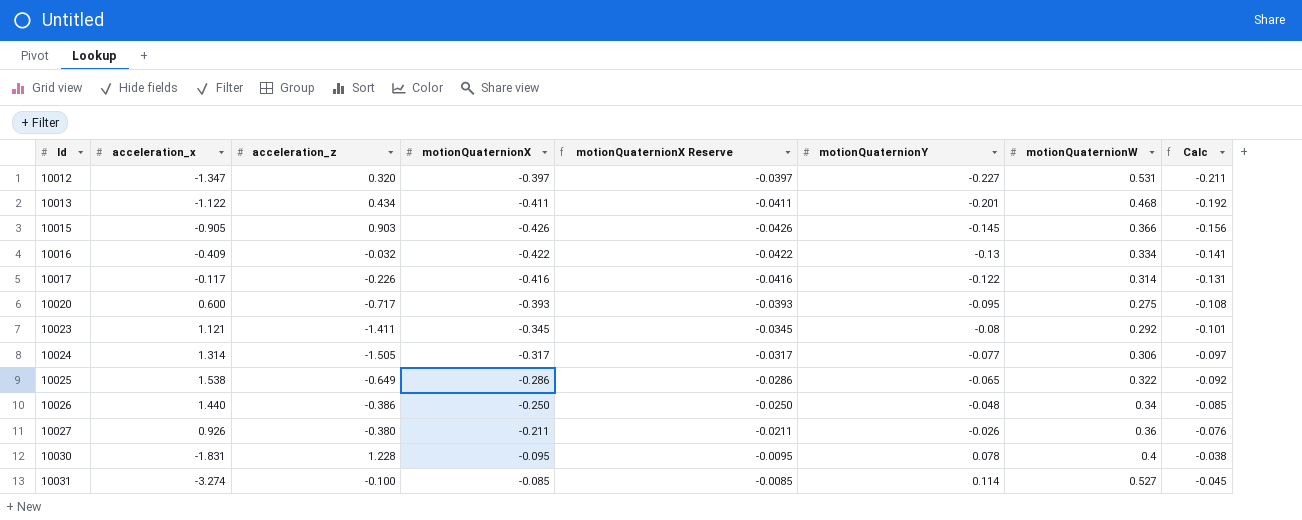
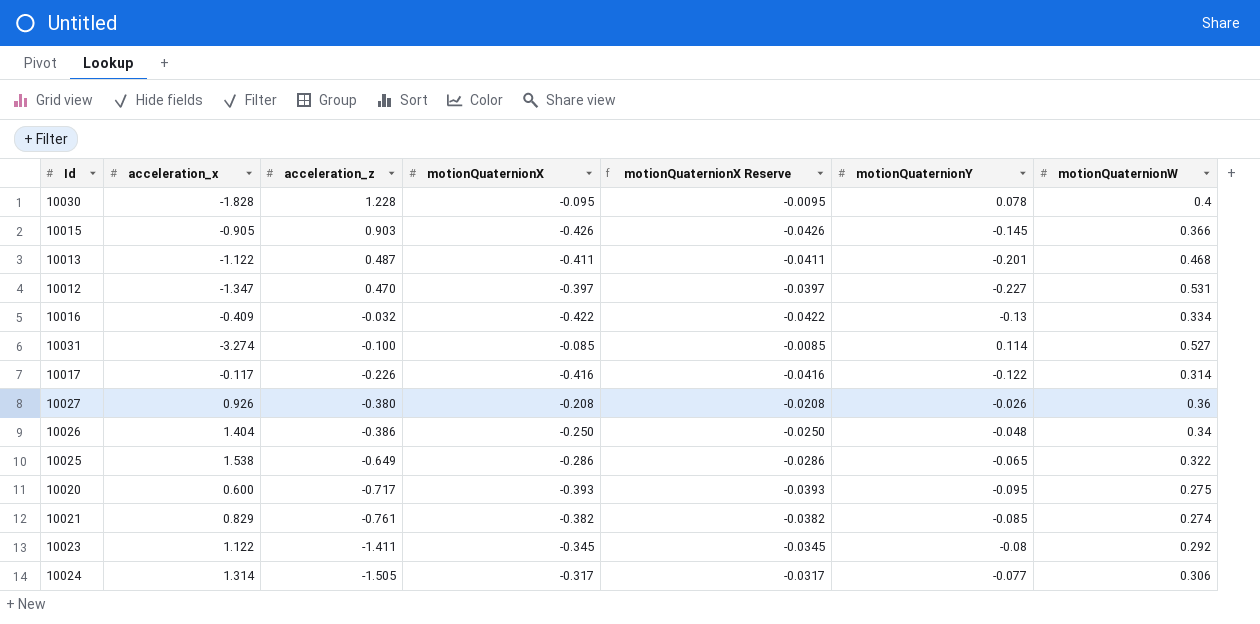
row order: Id ascending -> acceleration_z descending
column Calc | formula: [motionQuaternionX] * [motionQuaternionW] -> none
10030 | acceleration_x: -1.831 -> -1.828
10013 | acceleration_z: 0.434 -> 0.487
10012 | acceleration_z: 0.320 -> 0.470
10027 | motionQuaternionX: -0.211 -> -0.208
10027 | motionQuaternionX Reserve: -0.0211 -> -0.0208
10026 | acceleration_x: 1.440 -> 1.404
row 10021: none -> 0.829 | -0.761 | -0.382 | -0.0382 | -0.085 | 0.274
10023 | acceleration_x: 1.121 -> 1.122

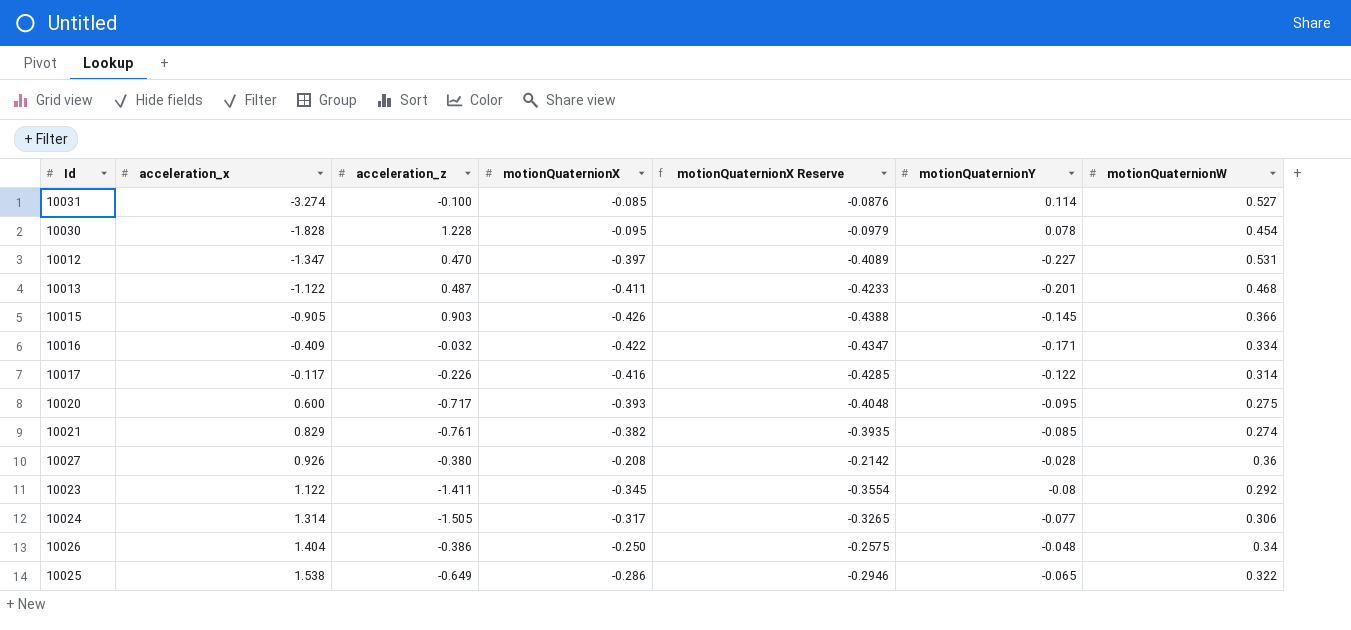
row order: acceleration_z descending -> acceleration_x ascending
column motionQuaternionX Reserve | formula: [motionQuaternionX] * 0.1 -> [motionQuaternionX] * 1.03
10030 | motionQuaternionW: 0.4 -> 0.454
10016 | motionQuaternionY: -0.13 -> -0.171
10027 | motionQuaternionY: -0.026 -> -0.028

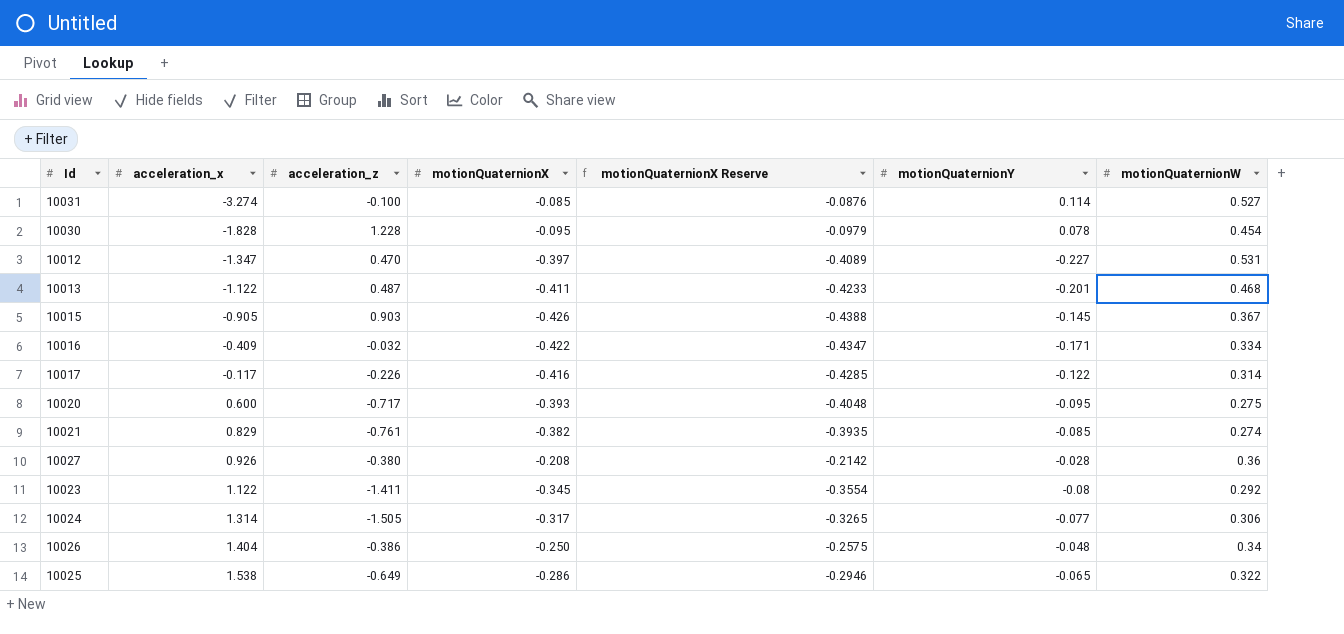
10015 | motionQuaternionW: 0.366 -> 0.367

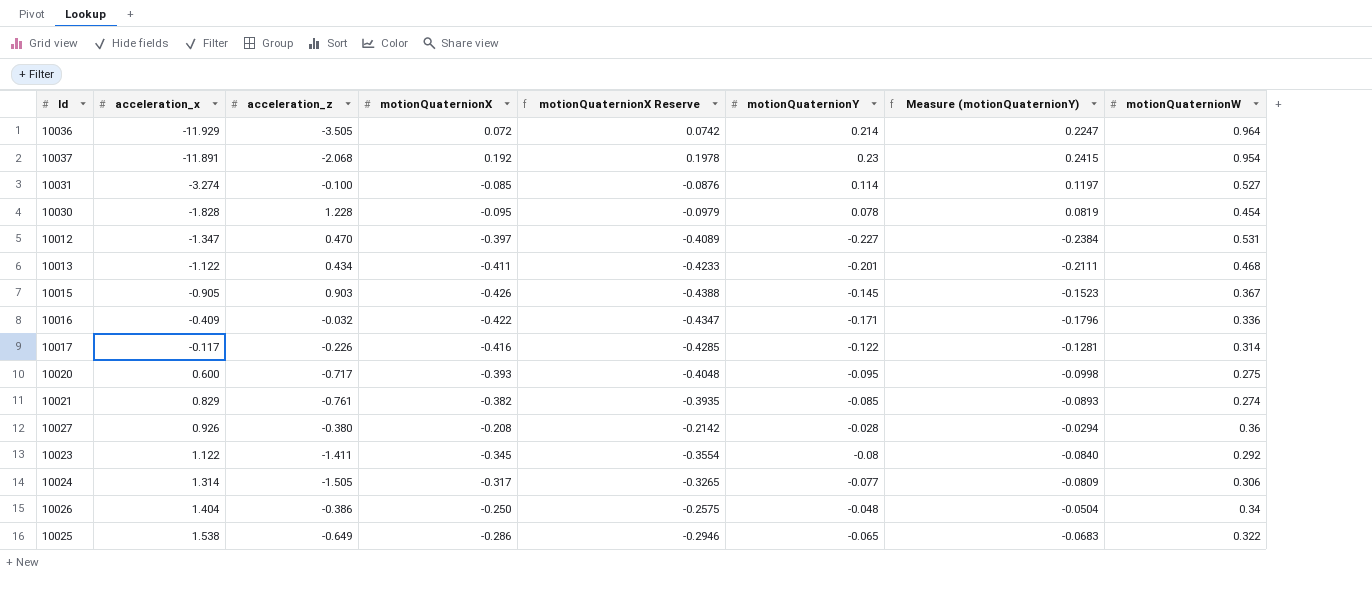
column Measure (motionQuaternionY) | formula: none -> [motionQuaternionY] * 1.05
row 10036: none -> -11.929 | -3.505 | 0.072 | 0.0742 | 0.214 | 0.2247 | 0.964
row 10037: none -> -11.891 | -2.068 | 0.192 | 0.1978 | 0.23 | 0.2415 | 0.954
10013 | acceleration_z: 0.487 -> 0.434
10016 | motionQuaternionW: 0.334 -> 0.336

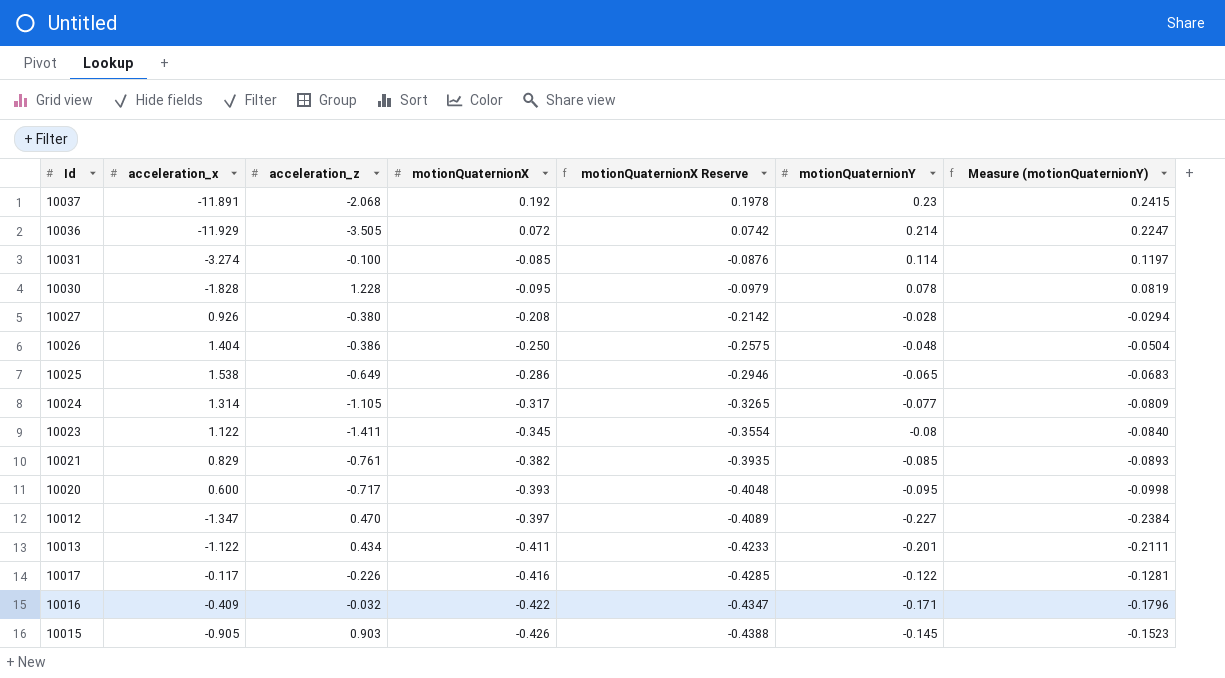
row order: acceleration_x ascending -> motionQuaternionX descending
column motionQuaternionW | position: 8 -> none
10024 | acceleration_z: -1.505 -> -1.105

